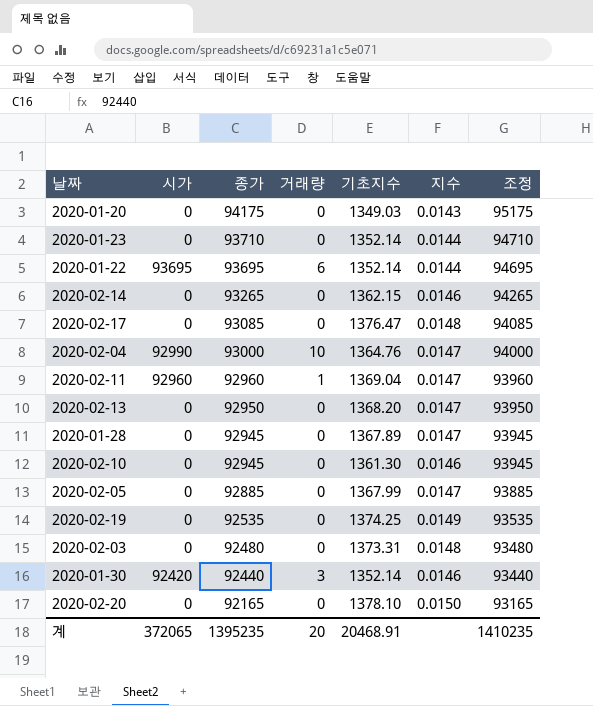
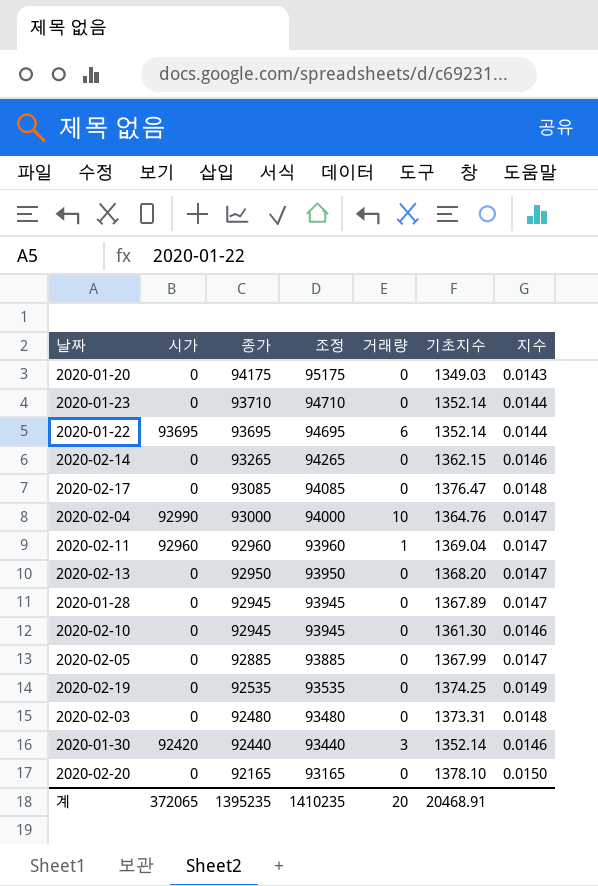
column 조정 | position: 7 -> 4

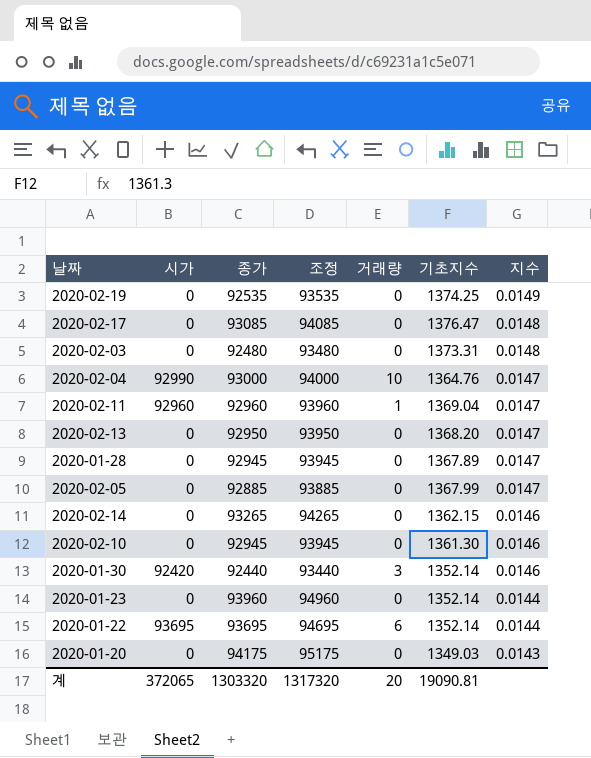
row order: 종가 descending -> 지수 descending
row 2020-02-20: 0 | 92165 | 93165 | 0 | 1378.10 | 0.0150 -> none
2020-01-23 | 종가: 93710 -> 93960
2020-01-23 | 조정: 94710 -> 94960
계 | 종가: 1395235 -> 1303320
계 | 조정: 1410235 -> 1317320
계 | 기초지수: 20468.91 -> 19090.81

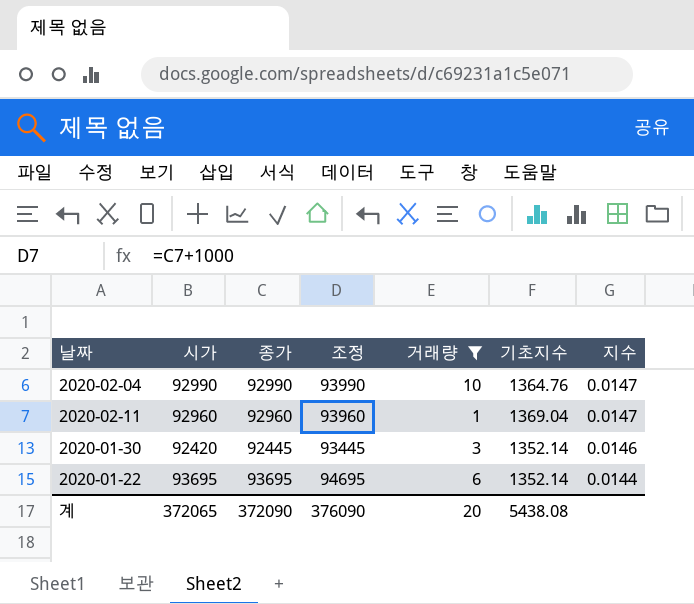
filter: none -> 거래량 != 0
2020-02-04 | 종가: 93000 -> 92990
2020-02-04 | 조정: 94000 -> 93990
2020-01-30 | 종가: 92440 -> 92445
2020-01-30 | 조정: 93440 -> 93445
계 | 종가: 1303320 -> 372090
계 | 조정: 1317320 -> 376090
계 | 기초지수: 19090.81 -> 5438.08

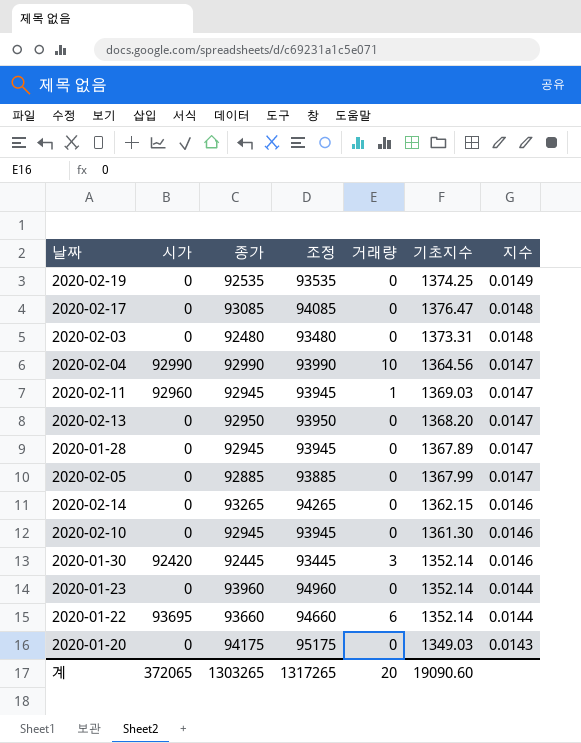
filter: 거래량 != 0 -> none
2020-02-04 | 기초지수: 1364.76 -> 1364.56
2020-02-11 | 종가: 92960 -> 92945
2020-02-11 | 조정: 93960 -> 93945
2020-02-11 | 기초지수: 1369.04 -> 1369.03
2020-01-22 | 종가: 93695 -> 93660
2020-01-22 | 조정: 94695 -> 94660
계 | 종가: 372090 -> 1303265
계 | 조정: 376090 -> 1317265
계 | 기초지수: 5438.08 -> 19090.60

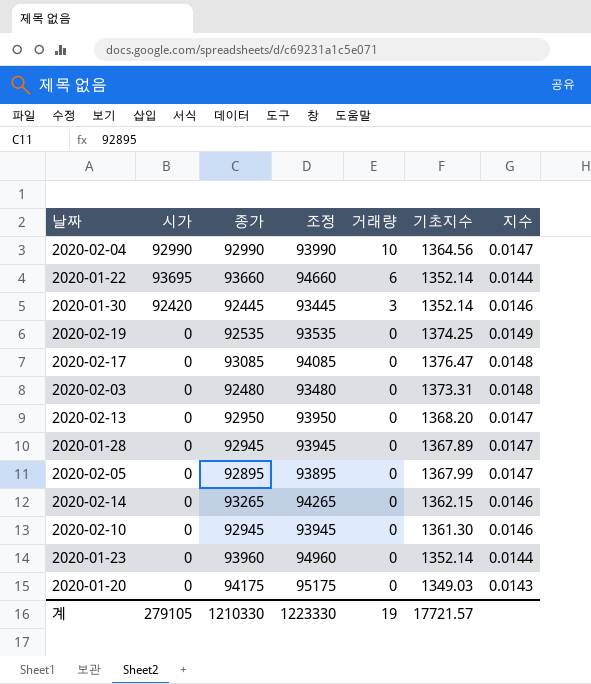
row order: 지수 descending -> 거래량 descending
row 2020-02-11: 92960 | 92945 | 93945 | 1 | 1369.03 | 0.0147 -> none
2020-02-05 | 종가: 92885 -> 92895
2020-02-05 | 조정: 93885 -> 93895
계 | 시가: 372065 -> 279105
계 | 종가: 1303265 -> 1210330
계 | 조정: 1317265 -> 1223330
계 | 거래량: 20 -> 19
계 | 기초지수: 19090.60 -> 17721.57

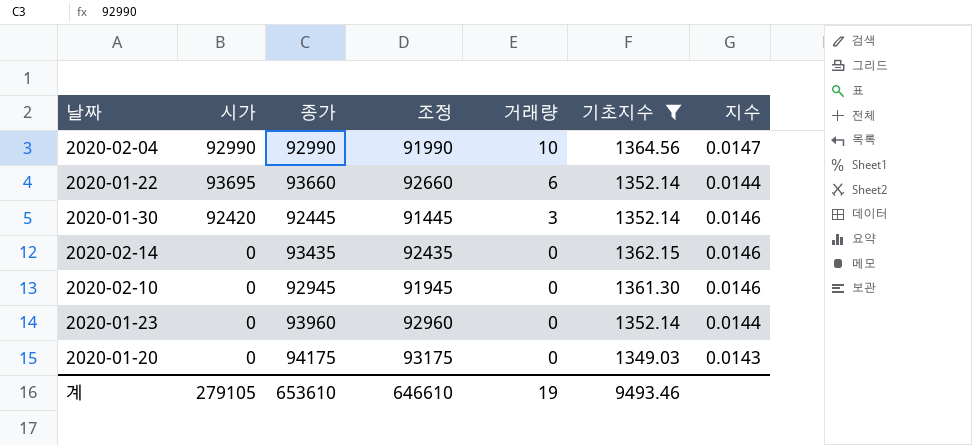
filter: none -> 기초지수 <= 1364.56
column 조정 | formula: [종가] + 1000 -> [종가] - 1000
2020-02-14 | 종가: 93265 -> 93435
계 | 종가: 1210330 -> 653610
계 | 조정: 1223330 -> 646610
계 | 기초지수: 17721.57 -> 9493.46

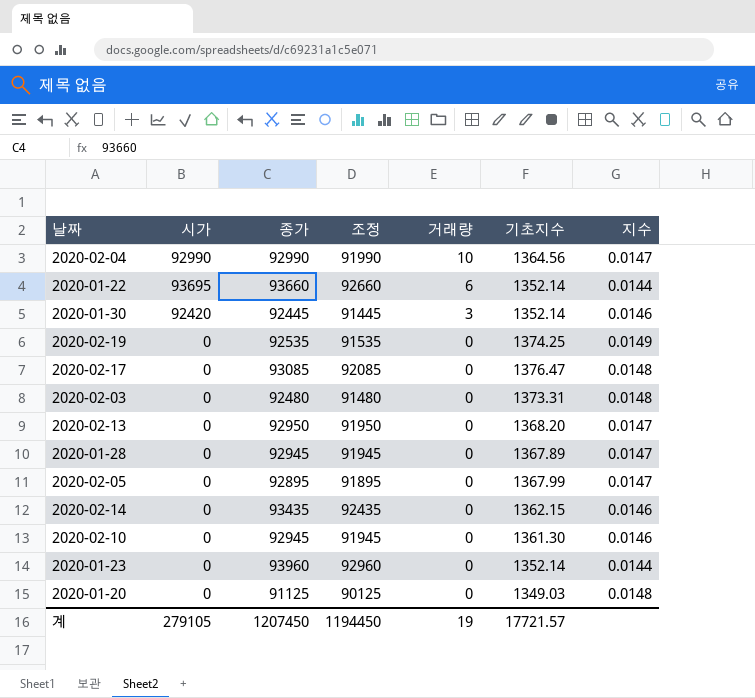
filter: 기초지수 <= 1364.56 -> none
2020-01-20 | 종가: 94175 -> 91125
2020-01-20 | 조정: 93175 -> 90125
2020-01-20 | 지수: 0.0143 -> 0.0148
계 | 종가: 653610 -> 1207450
계 | 조정: 646610 -> 1194450
계 | 기초지수: 9493.46 -> 17721.57

